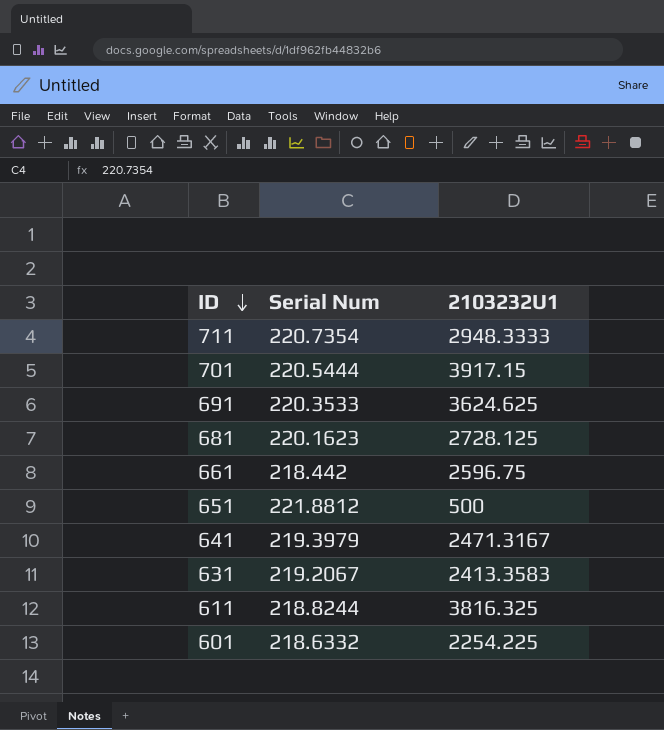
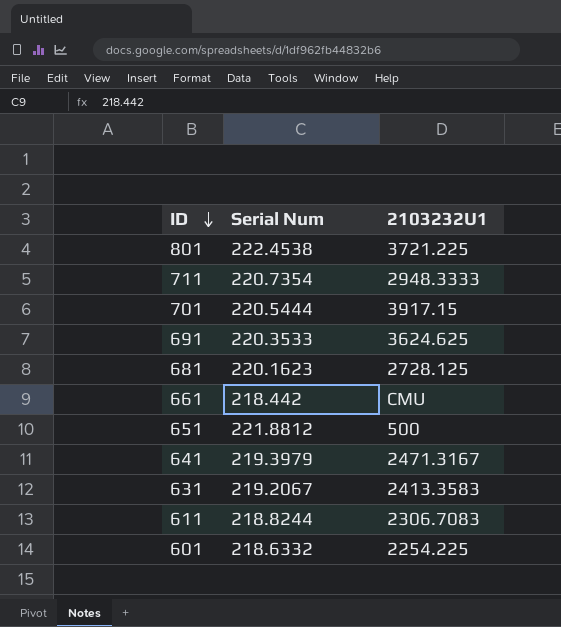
row 801: none -> 222.4538 | 3721.225
661 | 2103232U1: 2596.75 -> CMU
611 | 2103232U1: 3816.325 -> 2306.7083

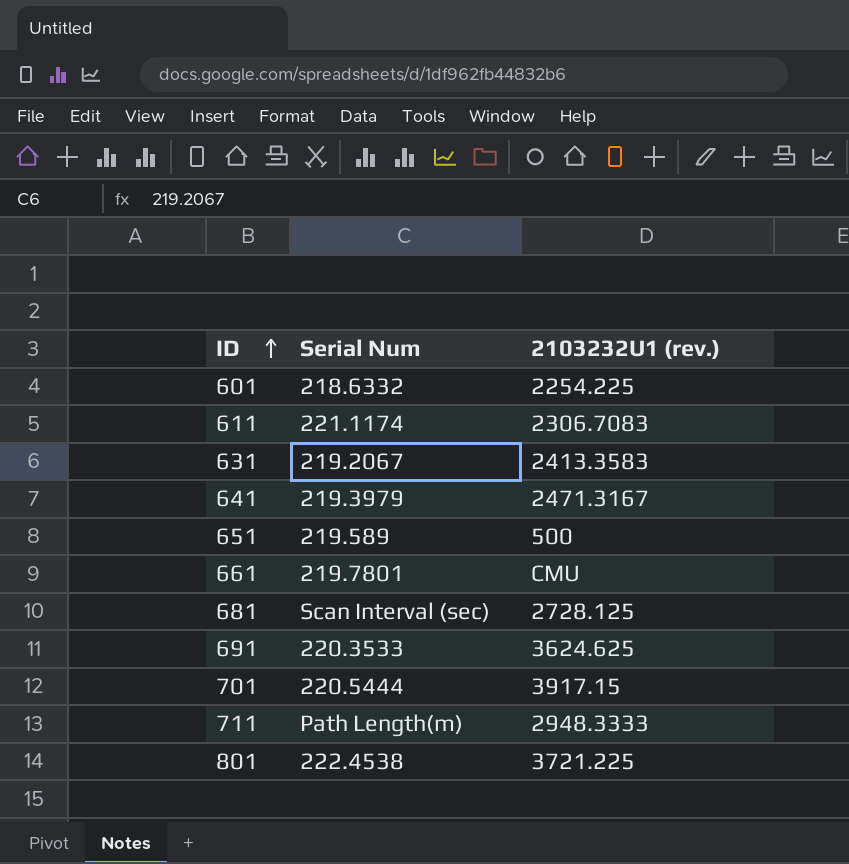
row order: ID descending -> ID ascending
column name: 2103232U1 -> 2103232U1 (rev.)
611 | Serial Num: 218.8244 -> 221.1174
651 | Serial Num: 221.8812 -> 219.589
661 | Serial Num: 218.442 -> 219.7801
681 | Serial Num: 220.1623 -> Scan Interval (sec)
711 | Serial Num: 220.7354 -> Path Length(m)

